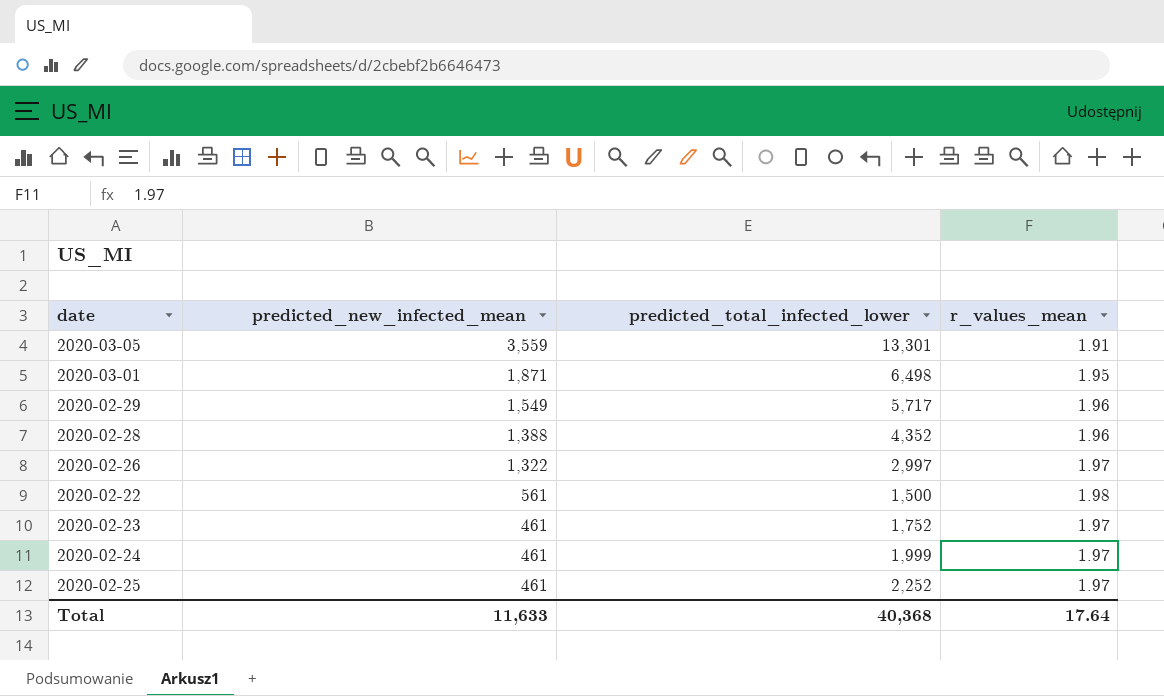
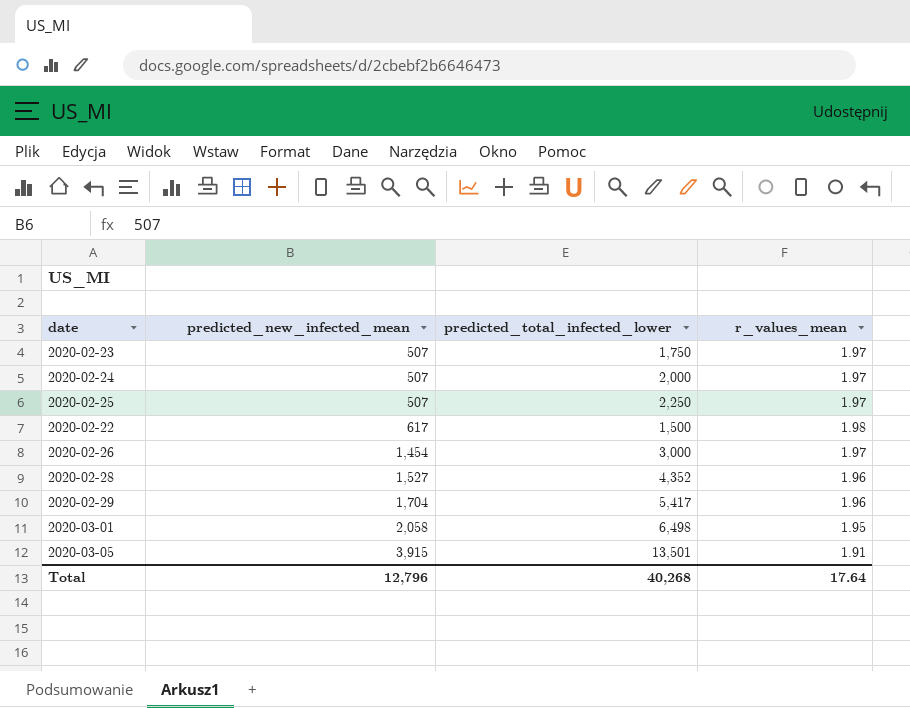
row order: predicted_new_infected_mean descending -> predicted_new_infected_mean ascending
2020-02-23 | predicted_new_infected_mean: 461 -> 507
2020-02-23 | predicted_total_infected_lower: 1,752 -> 1,750
2020-02-24 | predicted_new_infected_mean: 461 -> 507
2020-02-24 | predicted_total_infected_lower: 1,999 -> 2,000
2020-02-25 | predicted_new_infected_mean: 461 -> 507
2020-02-25 | predicted_total_infected_lower: 2,252 -> 2,250
2020-02-22 | predicted_new_infected_mean: 561 -> 617
2020-02-26 | predicted_new_infected_mean: 1,322 -> 1,454
2020-02-26 | predicted_total_infected_lower: 2,997 -> 3,000
2020-02-28 | predicted_new_infected_mean: 1,388 -> 1,527
2020-02-29 | predicted_new_infected_mean: 1,549 -> 1,704
2020-02-29 | predicted_total_infected_lower: 5,717 -> 5,417
2020-03-01 | predicted_new_infected_mean: 1,871 -> 2,058
2020-03-05 | predicted_new_infected_mean: 3,559 -> 3,915
2020-03-05 | predicted_total_infected_lower: 13,301 -> 13,501
Total | predicted_new_infected_mean: 11,633 -> 12,796
Total | predicted_total_infected_lower: 40,368 -> 40,268

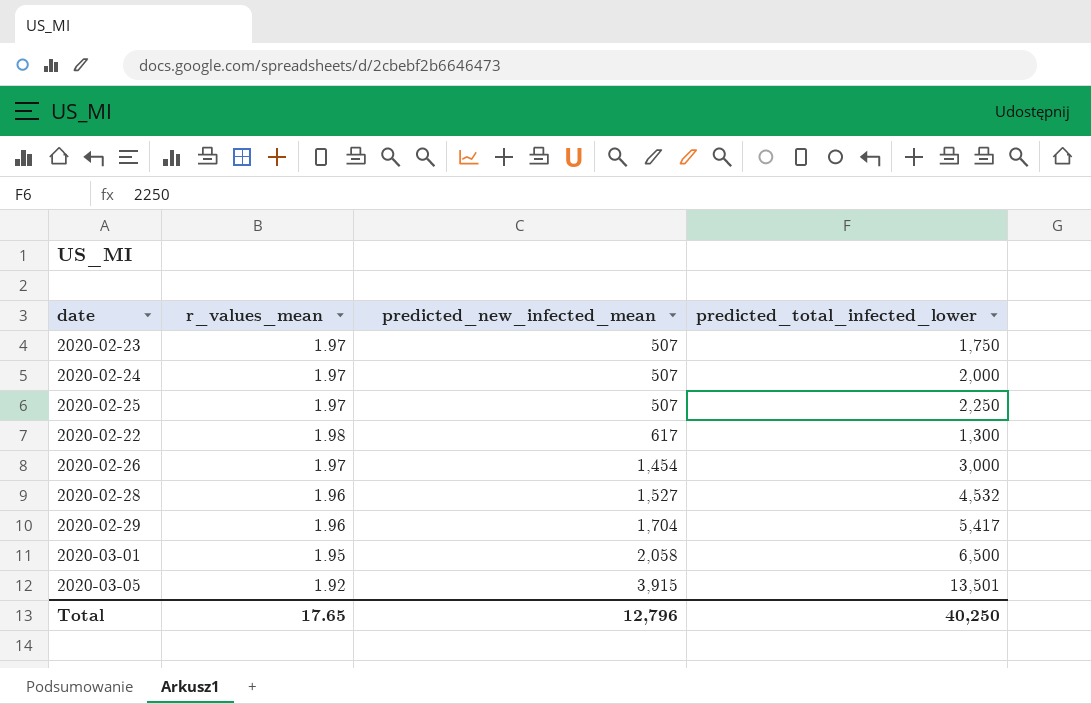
column r_values_mean | position: 4 -> 2
2020-02-22 | predicted_total_infected_lower: 1,500 -> 1,300
2020-02-28 | predicted_total_infected_lower: 4,352 -> 4,532
2020-03-01 | predicted_total_infected_lower: 6,498 -> 6,500
2020-03-05 | r_values_mean: 1.91 -> 1.92
Total | r_values_mean: 17.64 -> 17.65
Total | predicted_total_infected_lower: 40,268 -> 40,250

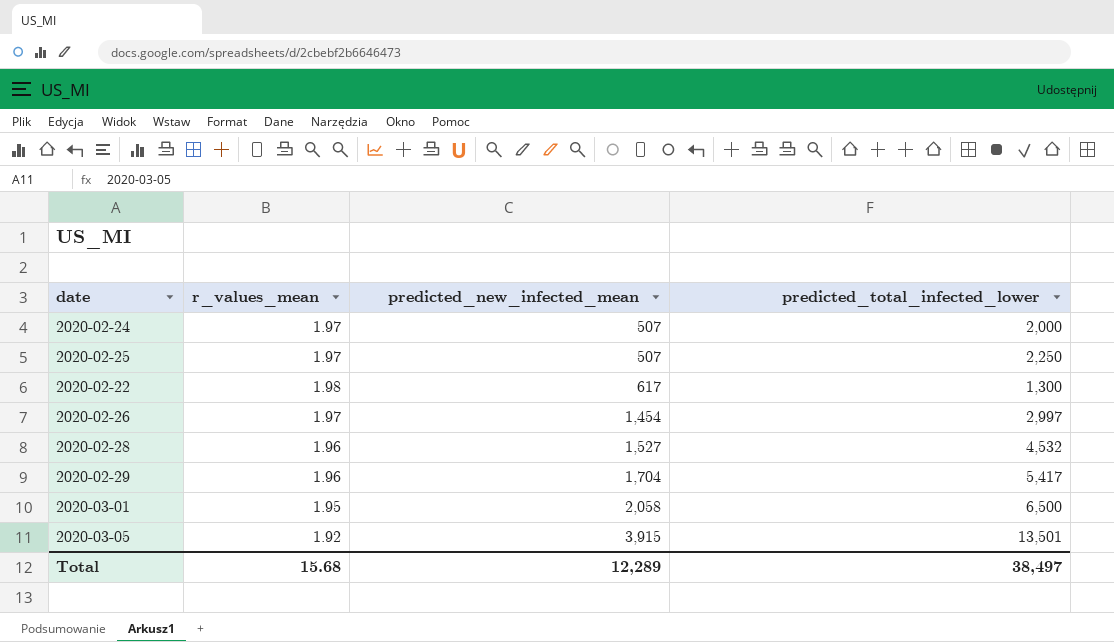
row 2020-02-23: 1.97 | 507 | 1,750 -> none
2020-02-26 | predicted_total_infected_lower: 3,000 -> 2,997
Total | r_values_mean: 17.65 -> 15.68
Total | predicted_new_infected_mean: 12,796 -> 12,289
Total | predicted_total_infected_lower: 40,250 -> 38,497

